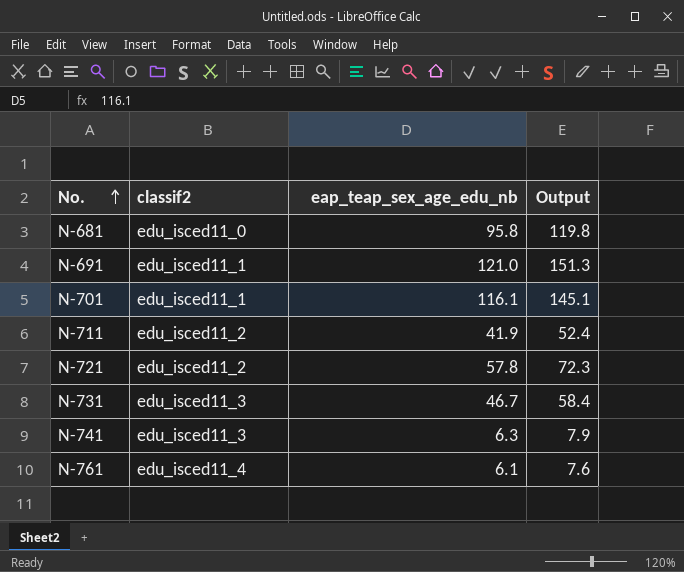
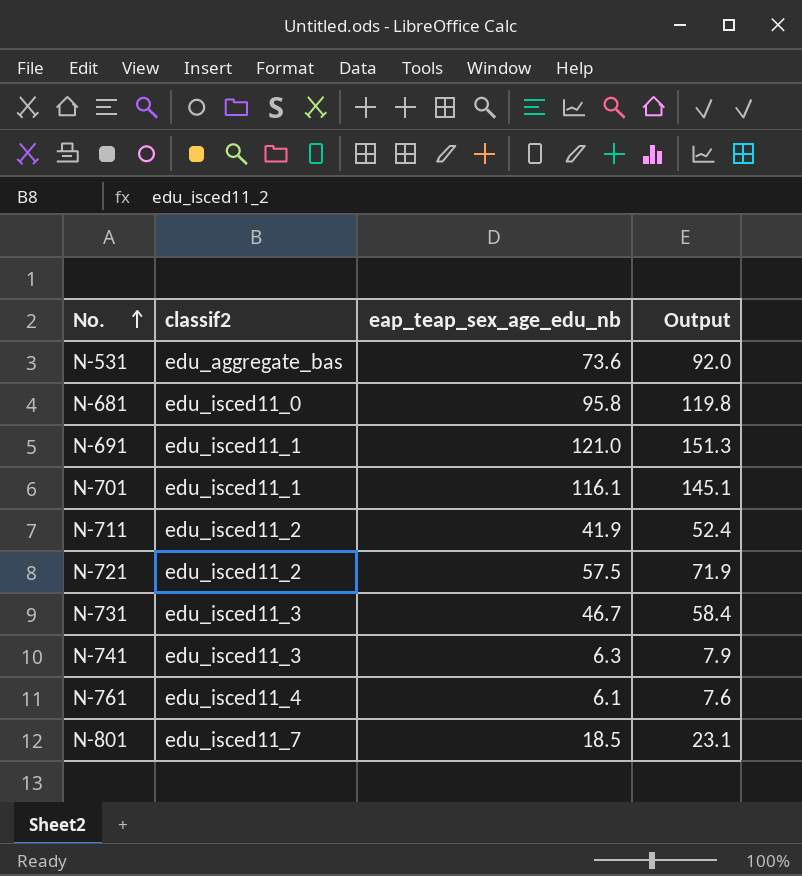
row N-531: none -> edu_aggregate_bas | 73.6 | 92.0
N-721 | eap_teap_sex_age_edu_nb: 57.8 -> 57.5
N-721 | Output: 72.3 -> 71.9
row N-801: none -> edu_isced11_7 | 18.5 | 23.1

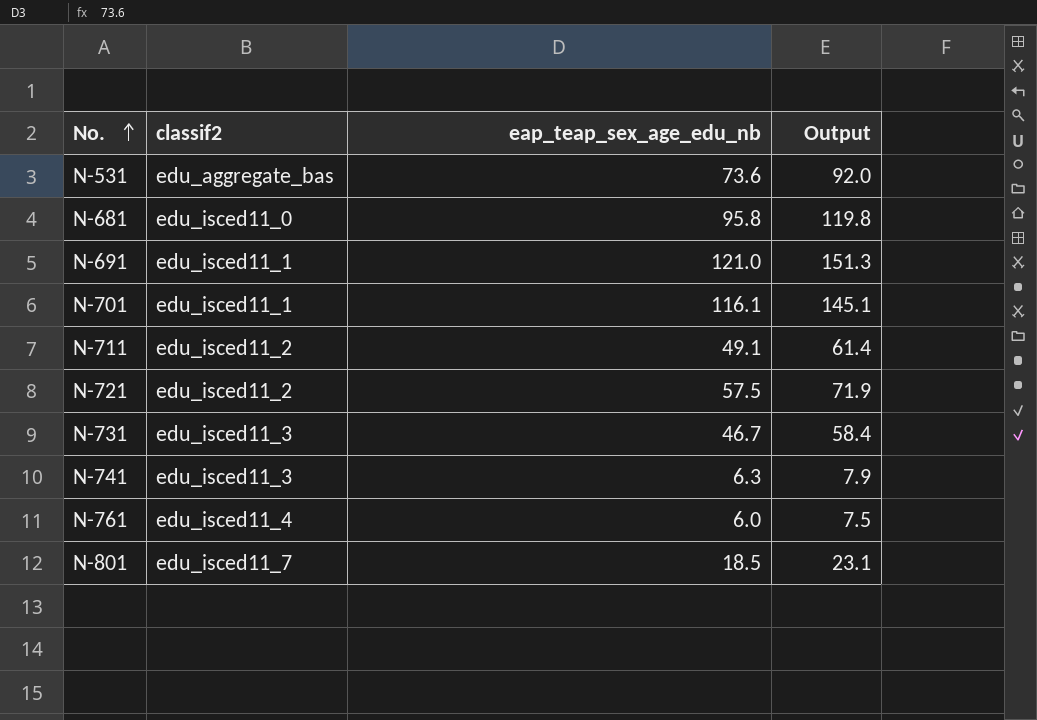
N-711 | eap_teap_sex_age_edu_nb: 41.9 -> 49.1
N-711 | Output: 52.4 -> 61.4
N-761 | eap_teap_sex_age_edu_nb: 6.1 -> 6.0
N-761 | Output: 7.6 -> 7.5

